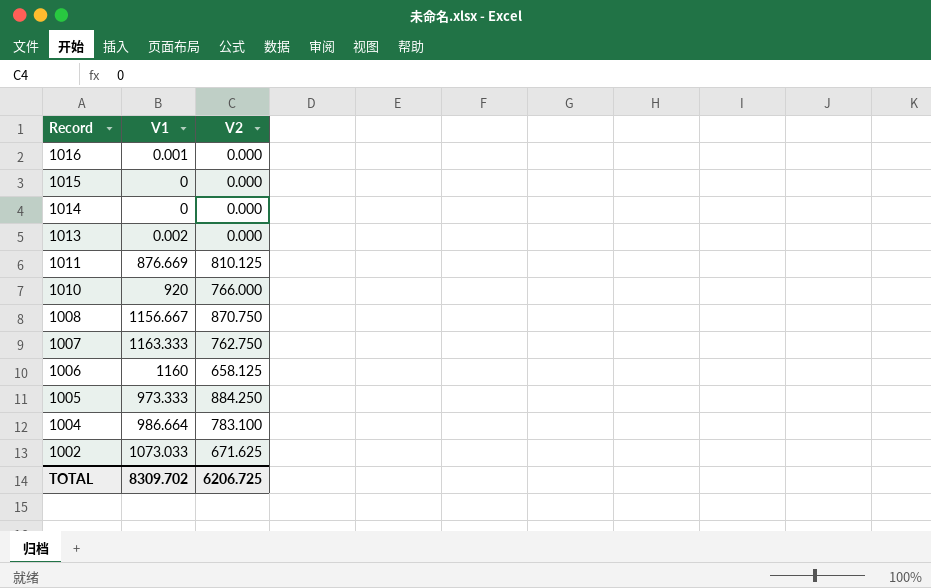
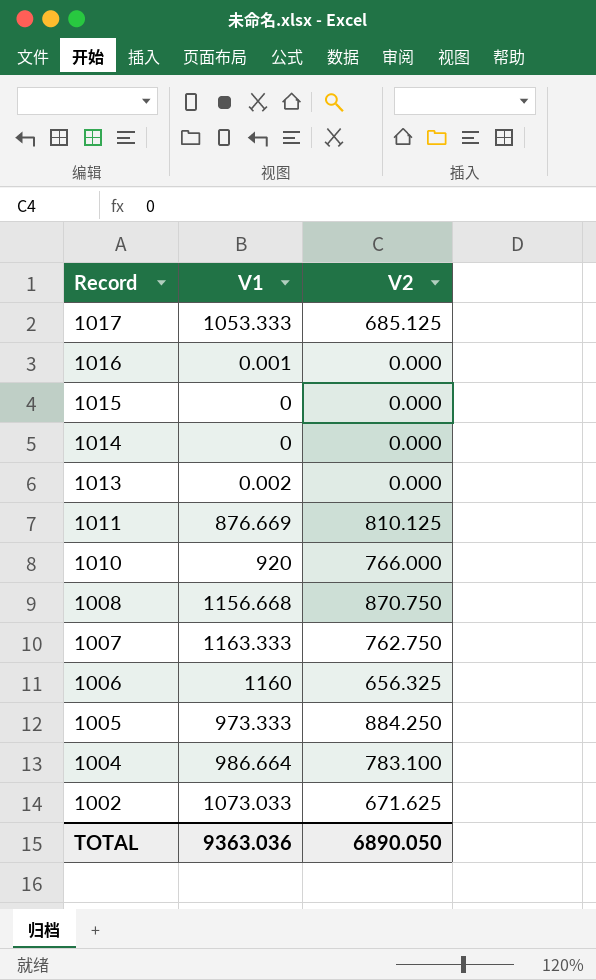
row 1017: none -> 1053.333 | 685.125
1008 | V1: 1156.667 -> 1156.668
1006 | V2: 658.125 -> 656.325
TOTAL | V1: 8309.702 -> 9363.036
TOTAL | V2: 6206.725 -> 6890.050

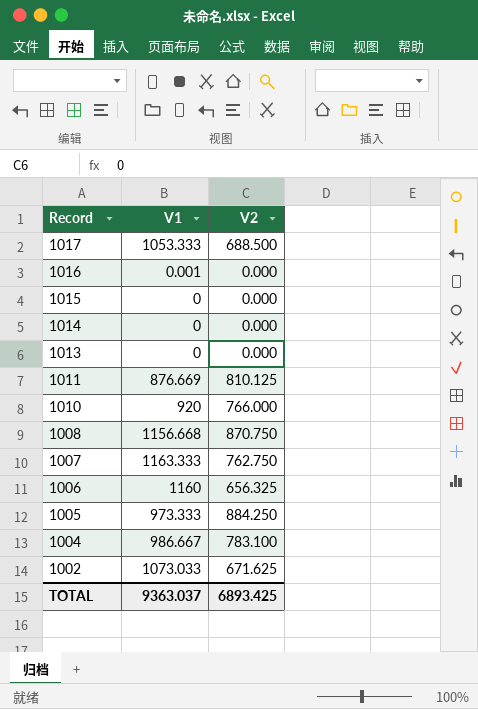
1017 | V2: 685.125 -> 688.500
1013 | V1: 0.002 -> 0
1004 | V1: 986.664 -> 986.667
TOTAL | V1: 9363.036 -> 9363.037
TOTAL | V2: 6890.050 -> 6893.425

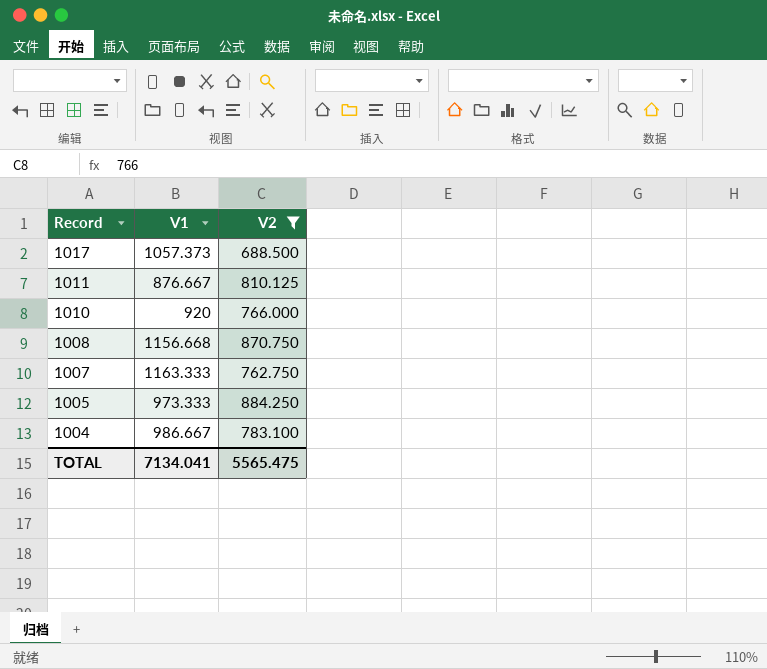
filter: none -> V2 >= 688.500
1017 | V1: 1053.333 -> 1057.373
1011 | V1: 876.669 -> 876.667
TOTAL | V1: 9363.037 -> 7134.041
TOTAL | V2: 6893.425 -> 5565.475

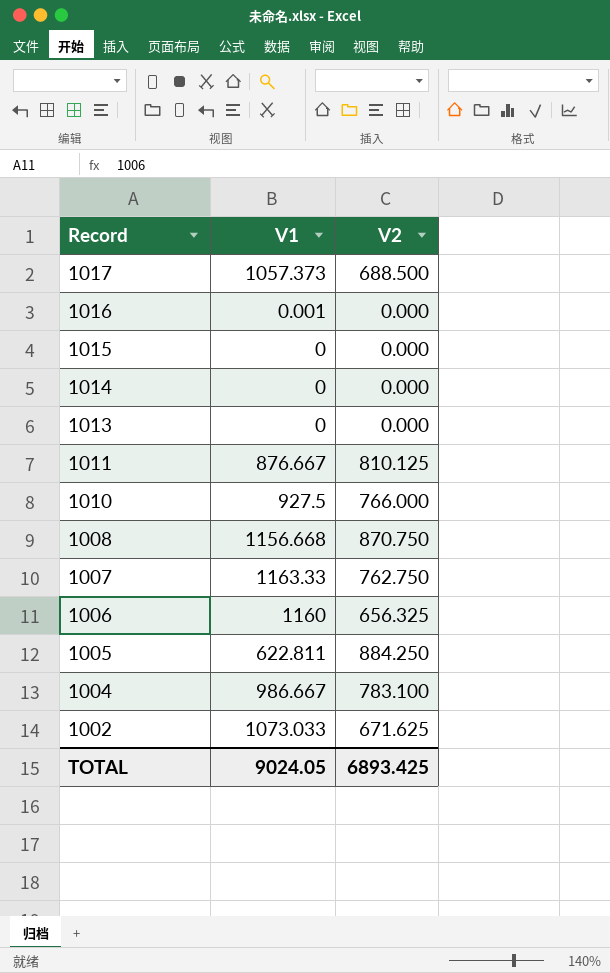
filter: V2 >= 688.500 -> none
1010 | V1: 920 -> 927.5
1007 | V1: 1163.333 -> 1163.33
1005 | V1: 973.333 -> 622.811
TOTAL | V1: 7134.041 -> 9024.05
TOTAL | V2: 5565.475 -> 6893.425

